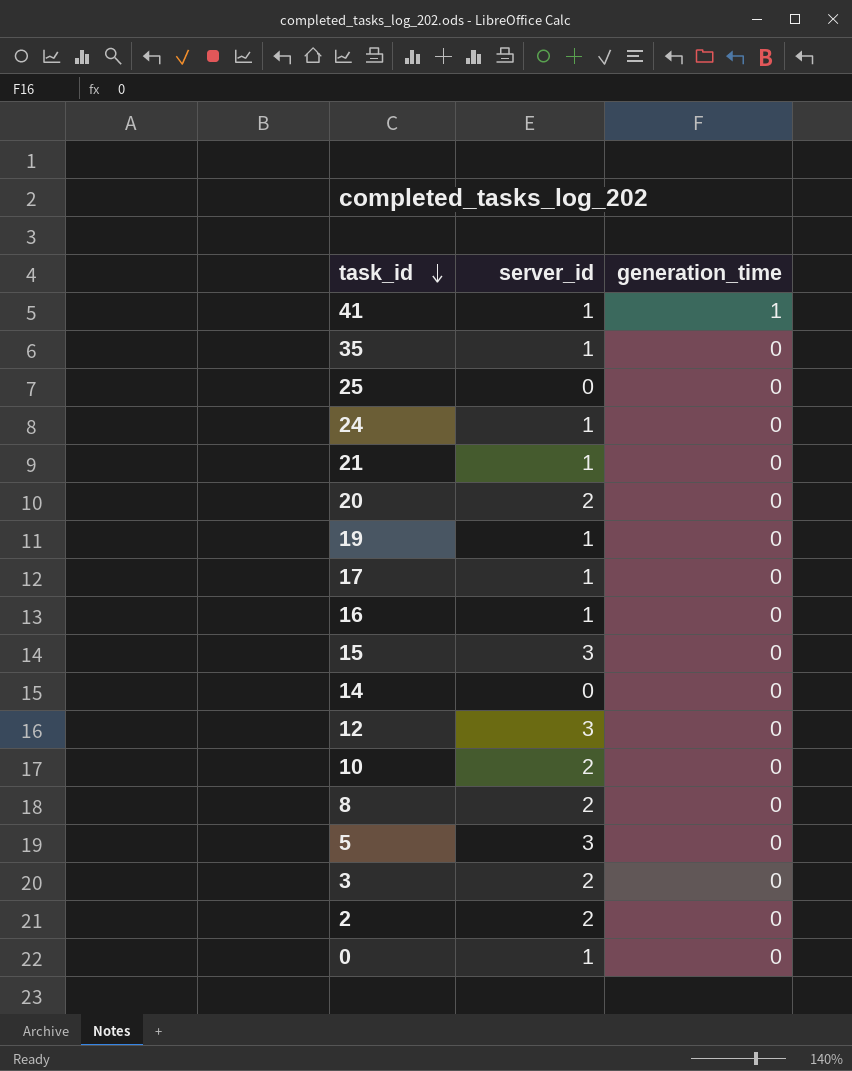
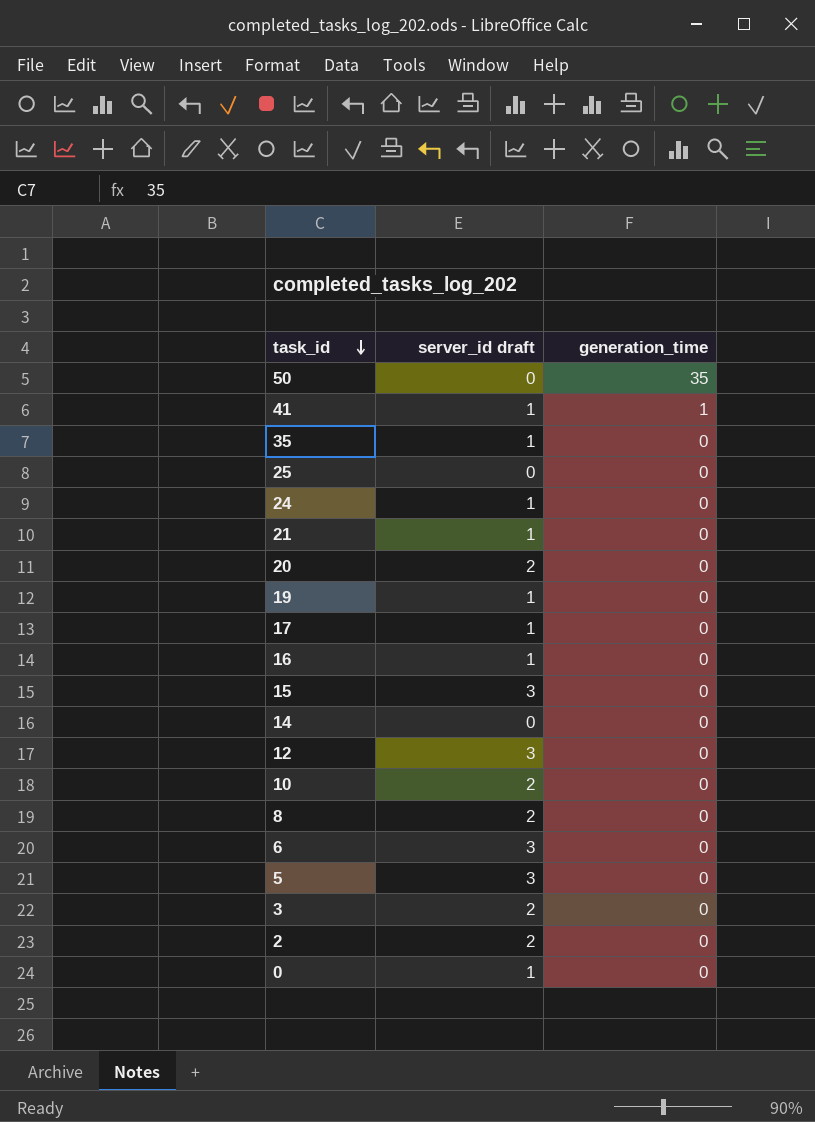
column name: server_id -> server_id draft
row 50: none -> 0 | 35
row 6: none -> 3 | 0

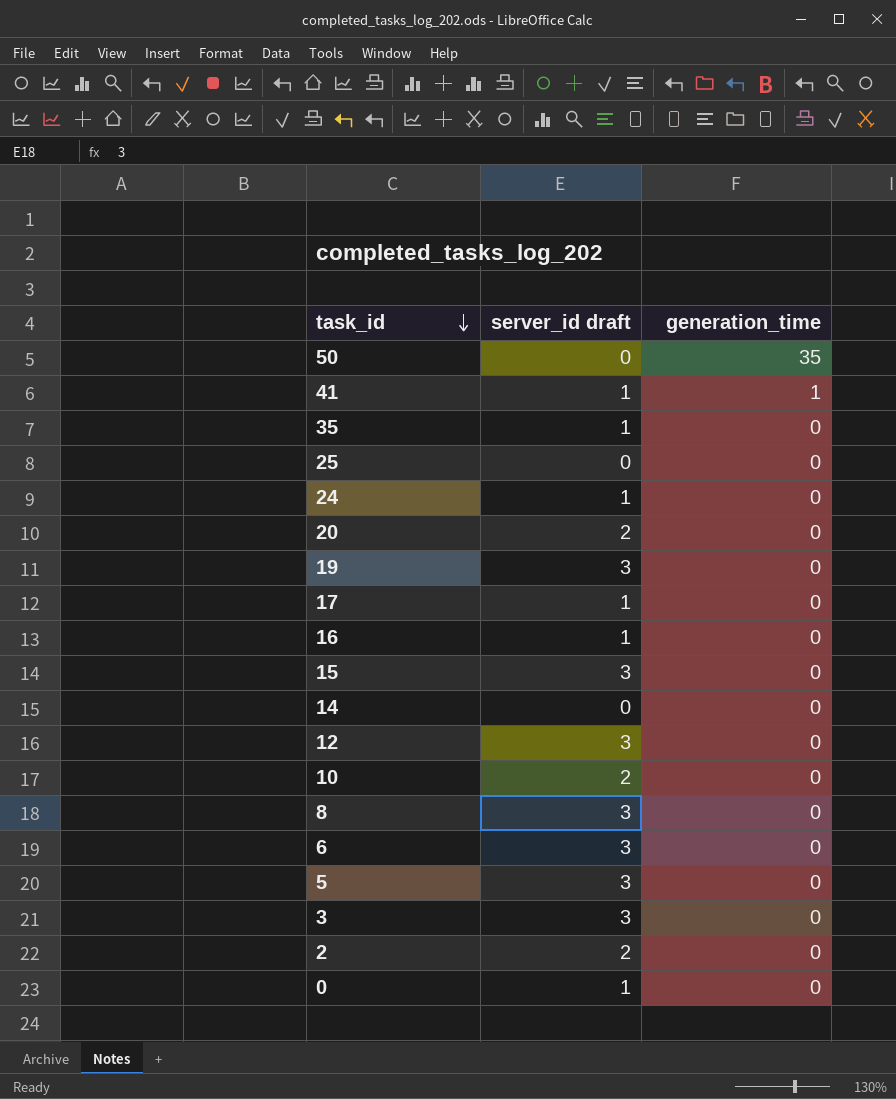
row 21: 1 | 0 -> none
19 | server_id draft: 1 -> 3
8 | server_id draft: 2 -> 3
3 | server_id draft: 2 -> 3

